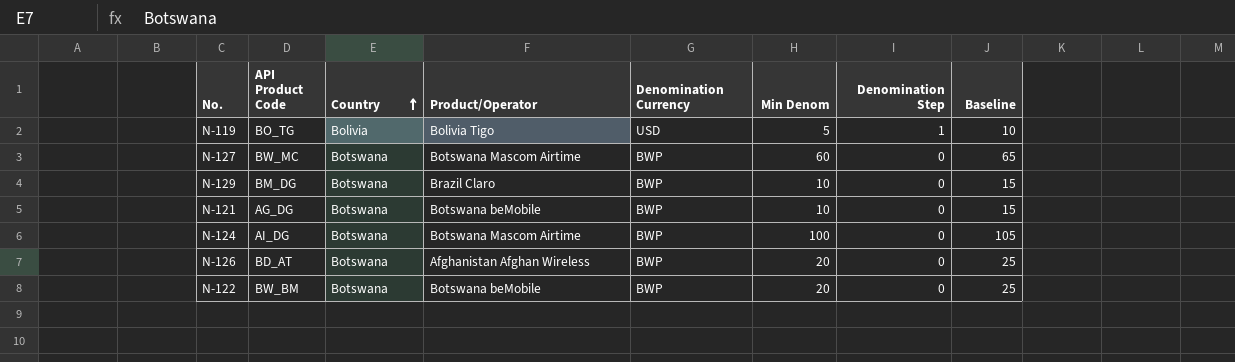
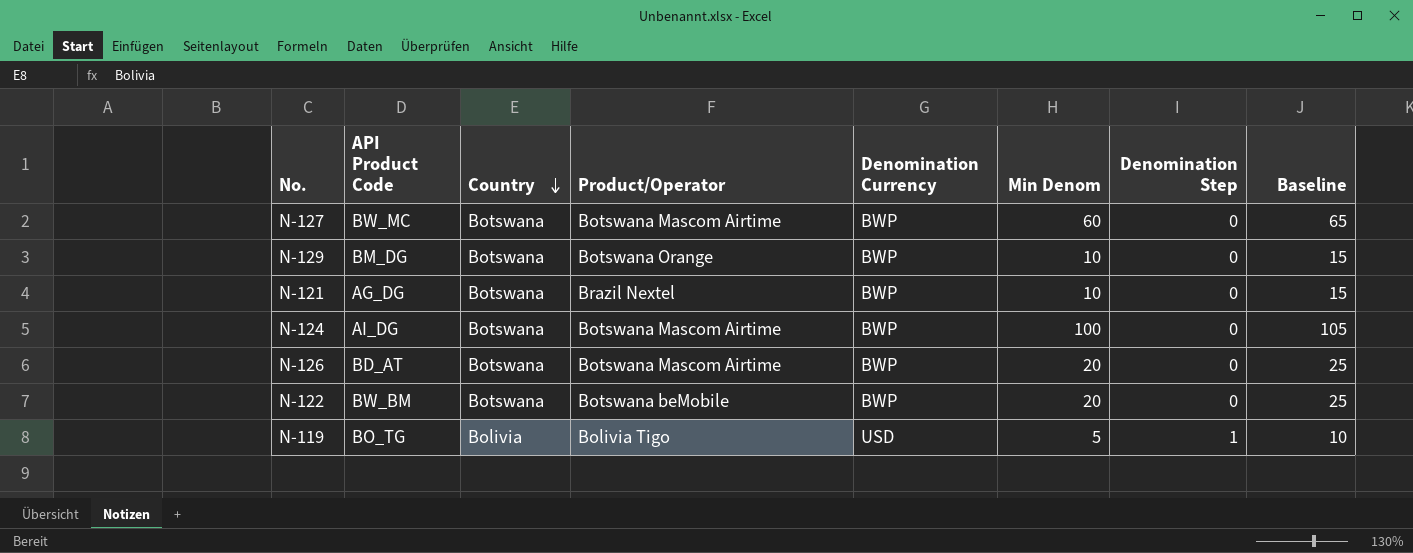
row order: Country ascending -> Country descending
N-129 | Product/Operator: Brazil Claro -> Botswana Orange
N-121 | Product/Operator: Botswana beMobile -> Brazil Nextel
N-126 | Product/Operator: Afghanistan Afghan Wireless -> Botswana Mascom Airtime

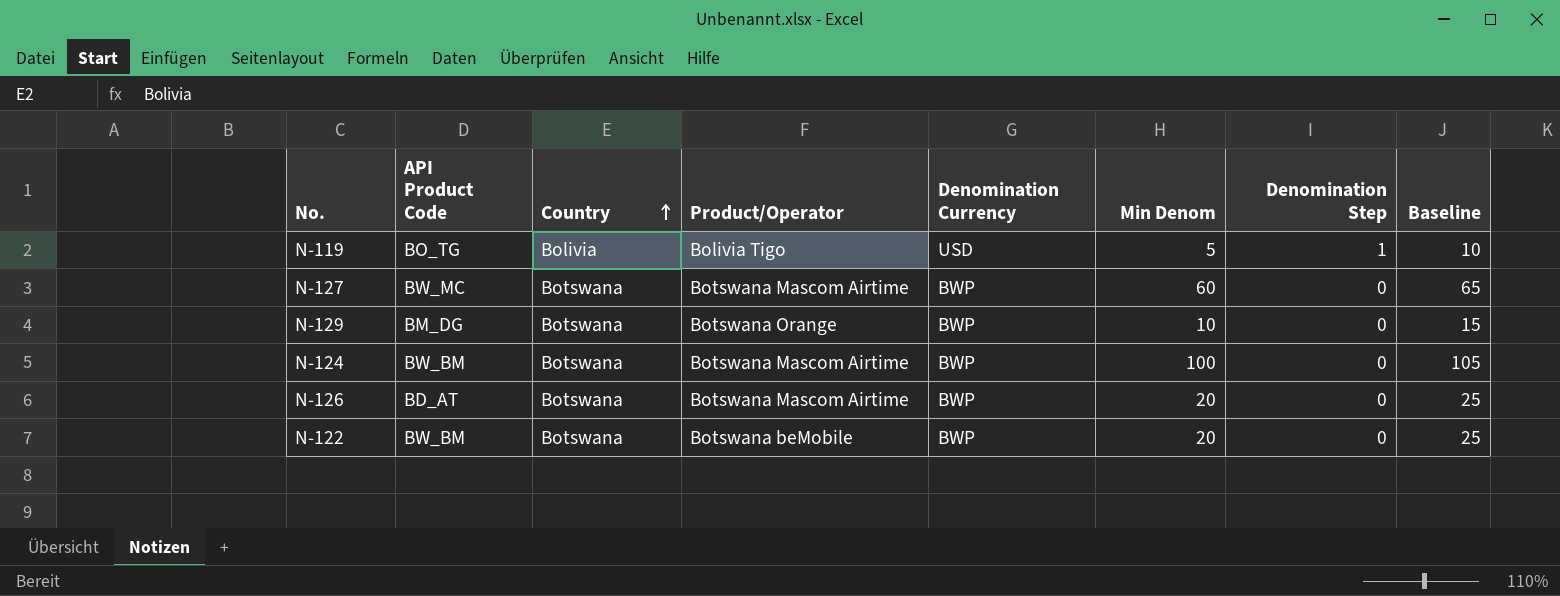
row order: Country descending -> Country ascending
row N-121: AG_DG | Botswana | Brazil Nextel | BWP | 10 | 0 | 15 -> none
N-124 | API Product Code: AI_DG -> BW_BM

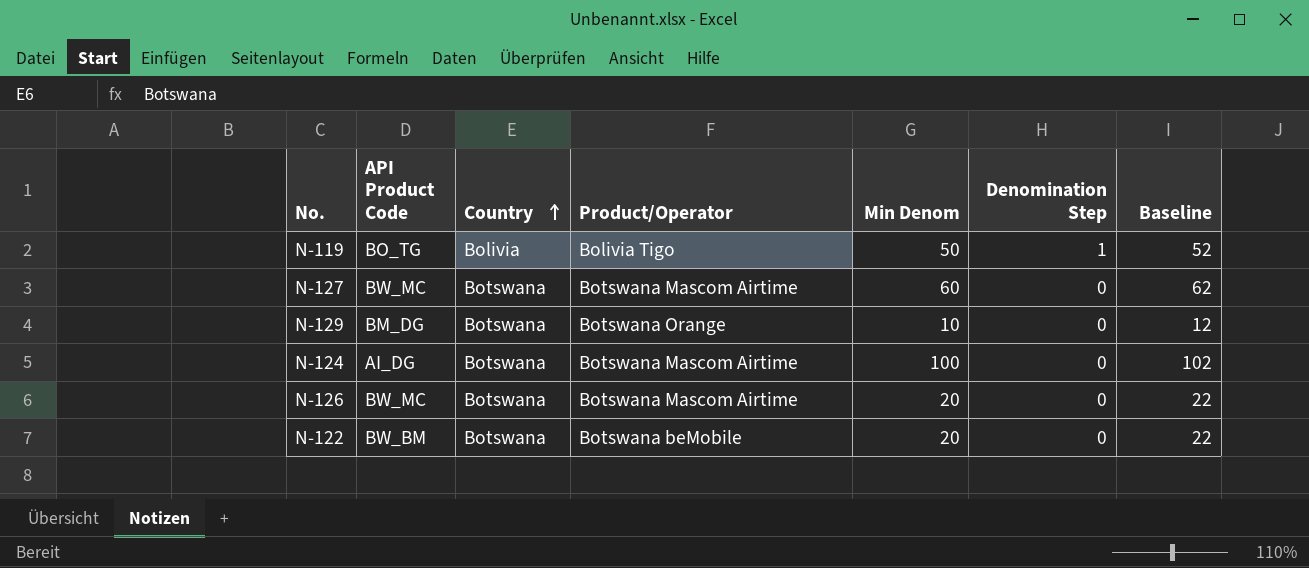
column Denomination Currency | position: 5 -> none
column Baseline | formula: [Min Denom] + 5 -> [Min Denom] + 2
N-119 | Min Denom: 5 -> 50
N-124 | API Product Code: BW_BM -> AI_DG
N-126 | API Product Code: BD_AT -> BW_MC

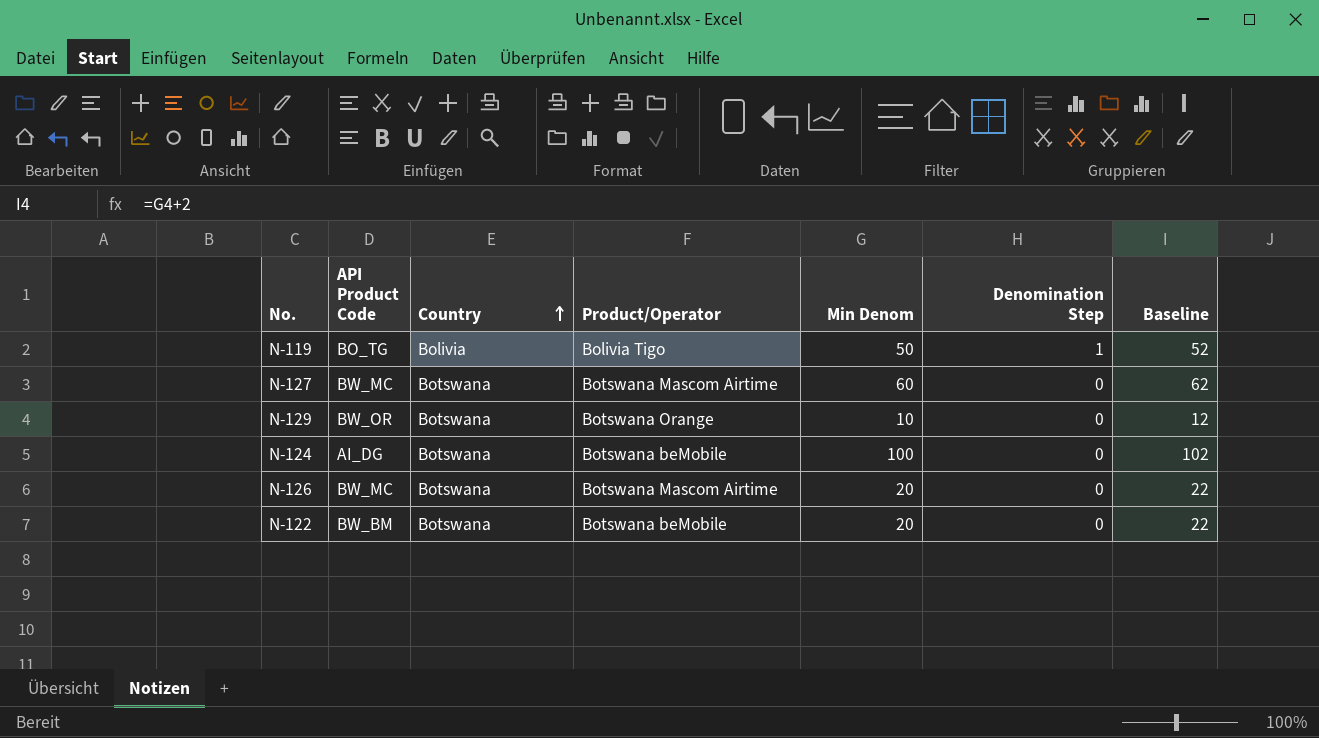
N-129 | API Product Code: BM_DG -> BW_OR
N-124 | Product/Operator: Botswana Mascom Airtime -> Botswana beMobile

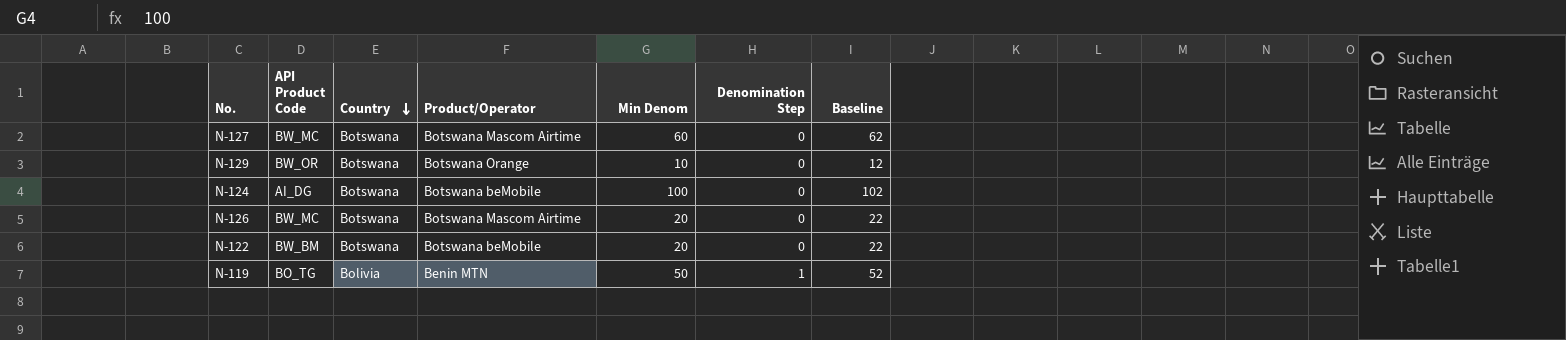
row order: Country ascending -> Country descending
N-119 | Product/Operator: Bolivia Tigo -> Benin MTN

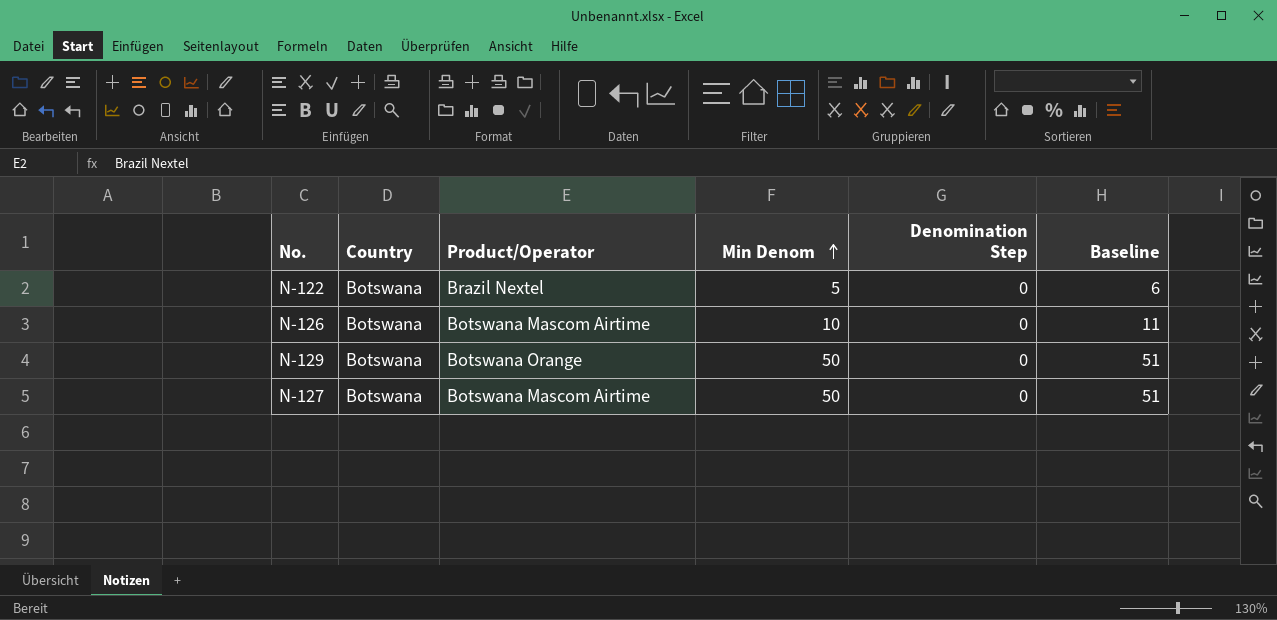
row order: Country descending -> Min Denom ascending
column API Product Code | position: 2 -> none
column Baseline | formula: [Min Denom] + 2 -> [Min Denom] + 1
row N-124: AI_DG | Botswana | Botswana beMobile | 100 | 0 | 102 -> none
row N-119: BO_TG | Bolivia | Benin MTN | 50 | 1 | 52 -> none
N-122 | Product/Operator: Botswana beMobile -> Brazil Nextel
N-122 | Min Denom: 20 -> 5
N-126 | Min Denom: 20 -> 10
N-129 | Min Denom: 10 -> 50
N-127 | Min Denom: 60 -> 50

